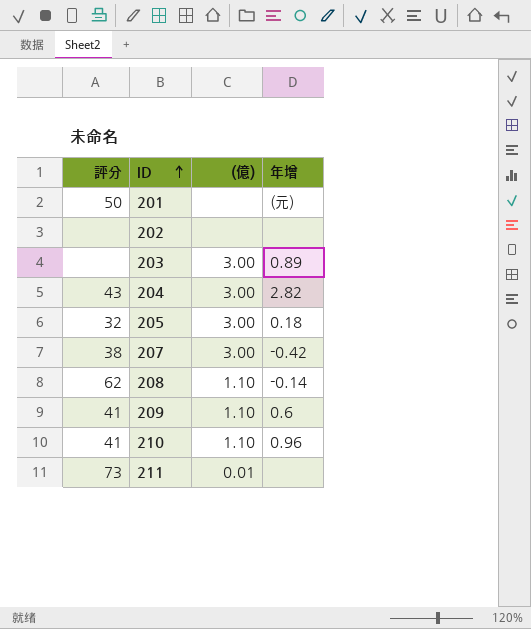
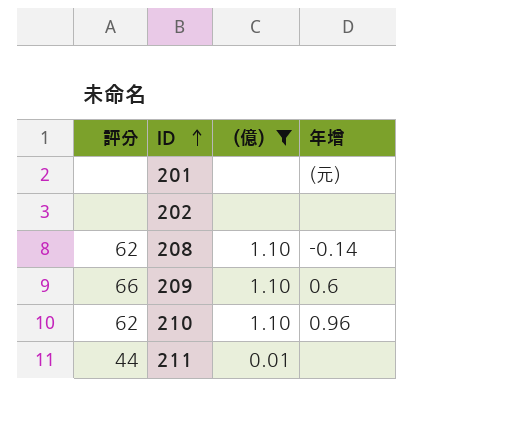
filter: none -> (億) != 3.00
201 | 評分: 50 -> none
209 | 評分: 41 -> 66
210 | 評分: 41 -> 62
211 | 評分: 73 -> 44

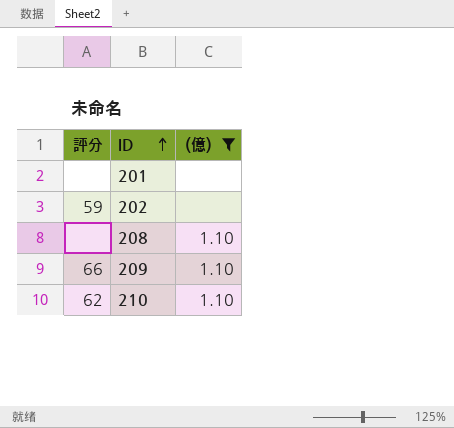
column 年增 | position: 4 -> none
row 211: 44 | 0.01 | none -> none
202 | 評分: none -> 59
208 | 評分: 62 -> none

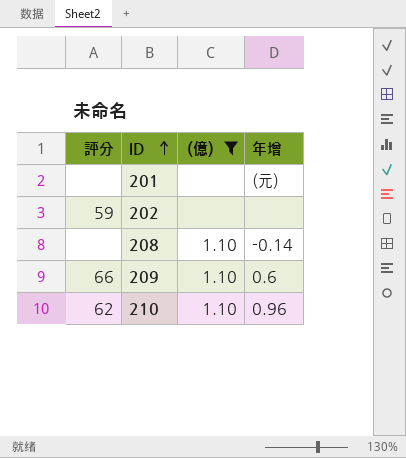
column 年增 | position: none -> 4

